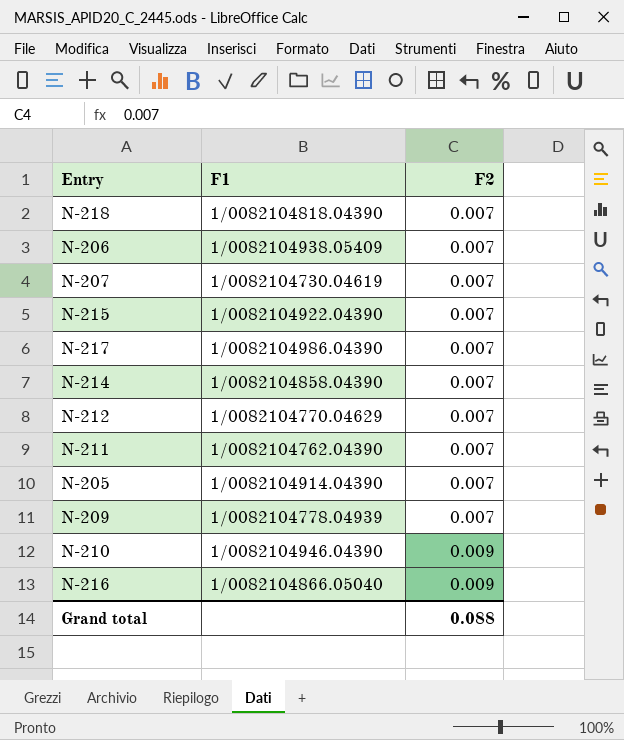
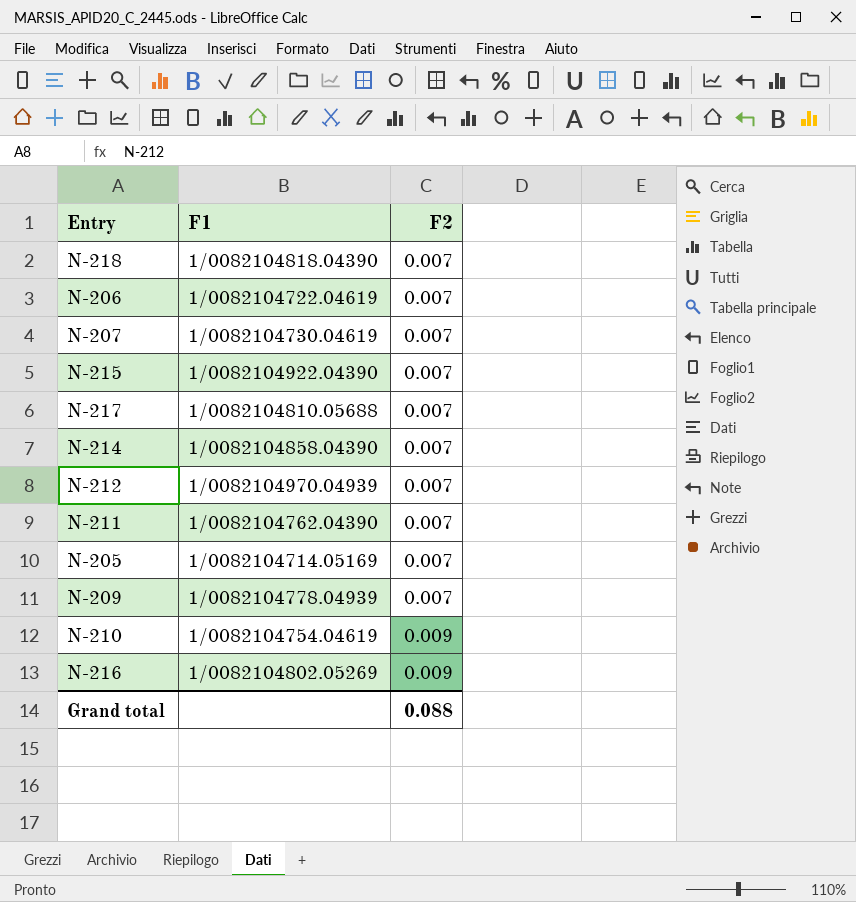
N-206 | F1: 1/0082104938.05409 -> 1/0082104722.04619
N-217 | F1: 1/0082104986.04390 -> 1/0082104810.05688
N-212 | F1: 1/0082104770.04629 -> 1/0082104970.04939
N-205 | F1: 1/0082104914.04390 -> 1/0082104714.05169
N-210 | F1: 1/0082104946.04390 -> 1/0082104754.04619
N-216 | F1: 1/0082104866.05040 -> 1/0082104802.05269

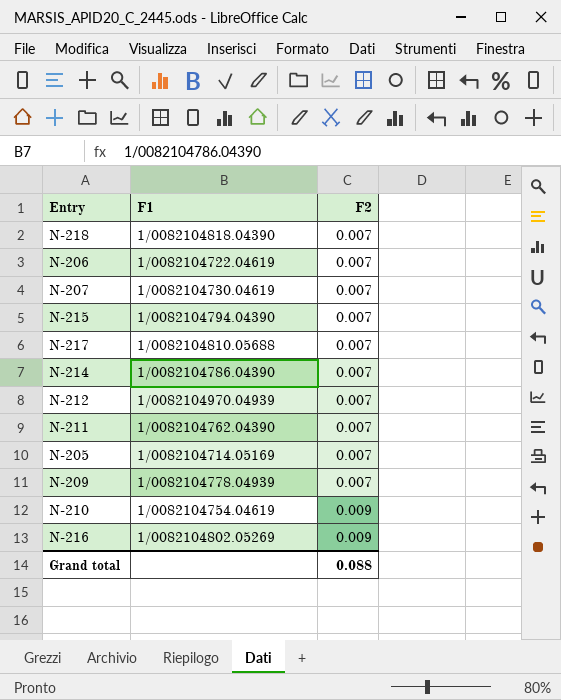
N-215 | F1: 1/0082104922.04390 -> 1/0082104794.04390
N-214 | F1: 1/0082104858.04390 -> 1/0082104786.04390

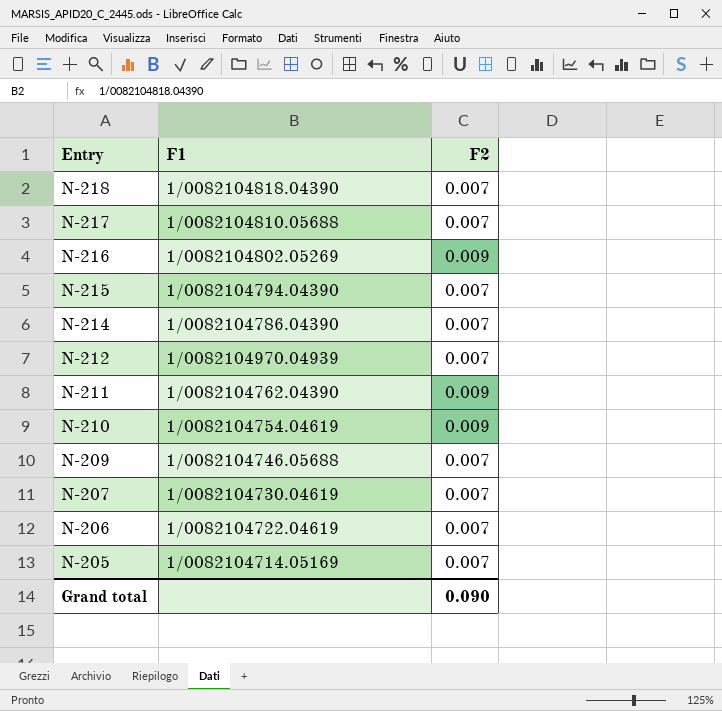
row order: F2 ascending -> Entry descending
N-211 | F2: 0.007 -> 0.009
N-209 | F1: 1/0082104778.04939 -> 1/0082104746.05688
Grand total | F2: 0.088 -> 0.090

